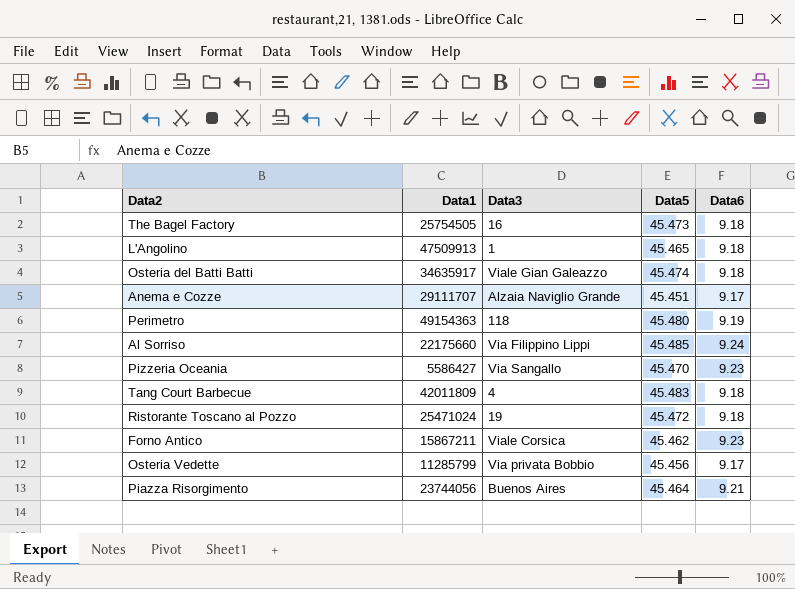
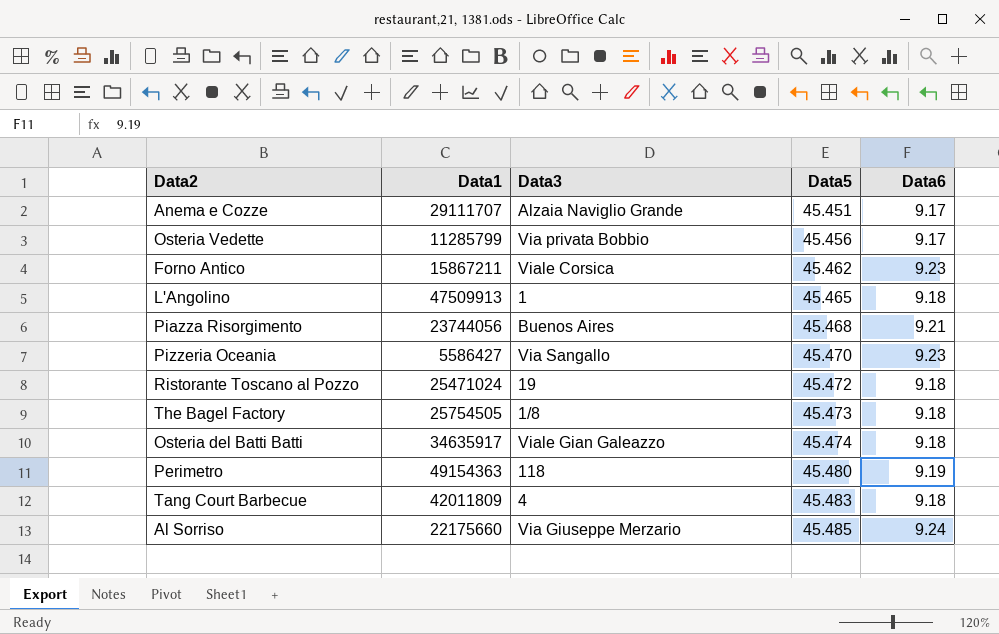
row order: none -> Data5 ascending
Piazza Risorgimento | Data5: 45.464 -> 45.468
The Bagel Factory | Data3: 16 -> 1/8
Al Sorriso | Data3: Via Filippino Lippi -> Via Giuseppe Merzario

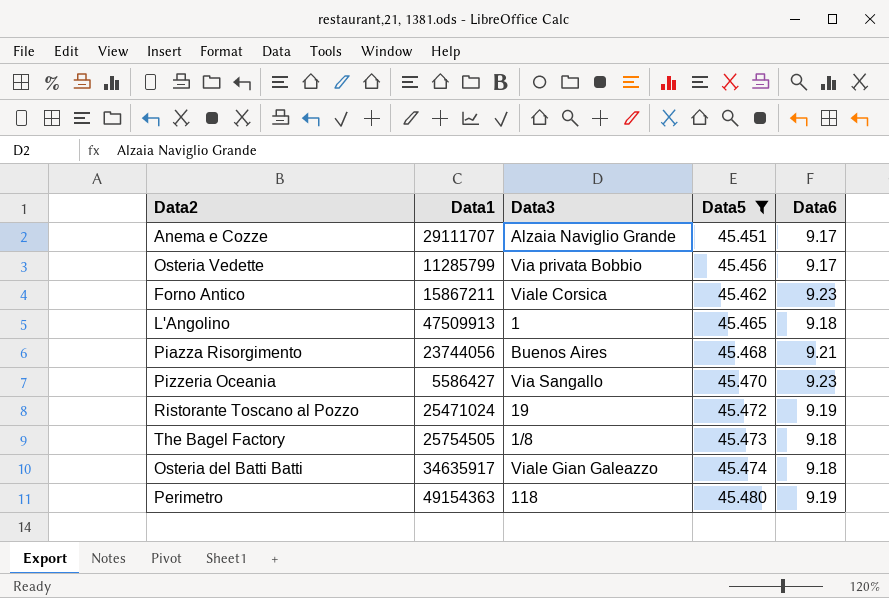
filter: none -> Data5 <= 45.480
Ristorante Toscano al Pozzo | Data6: 9.18 -> 9.19

